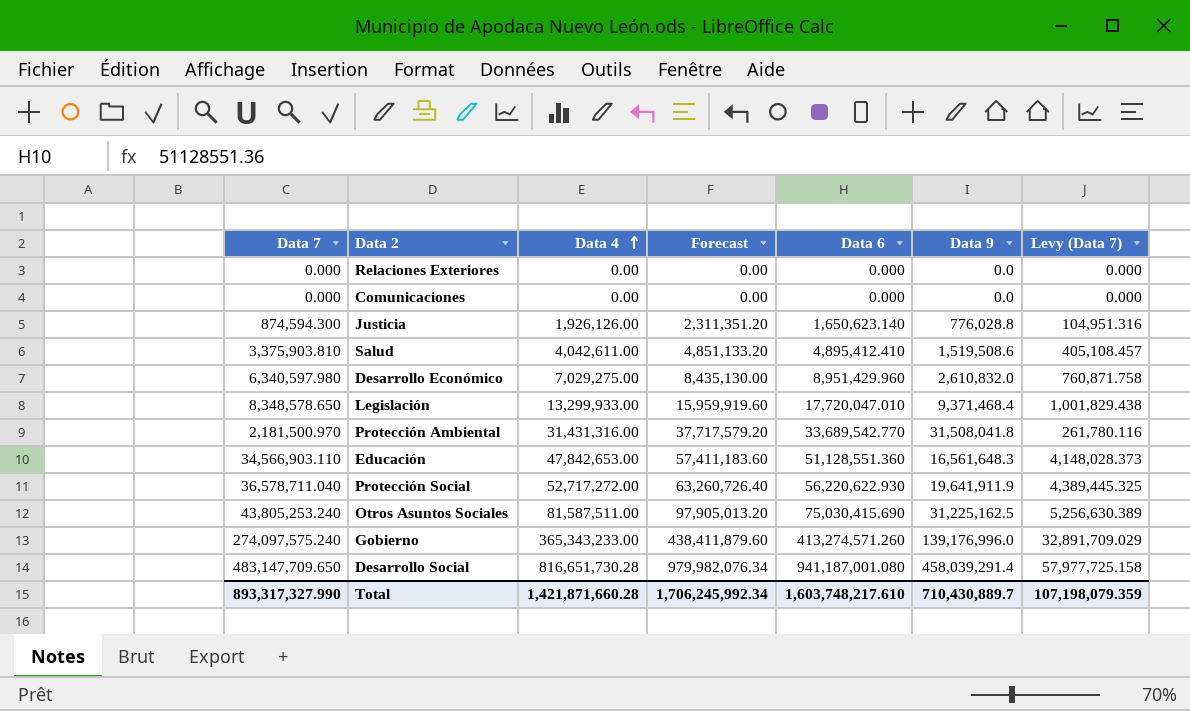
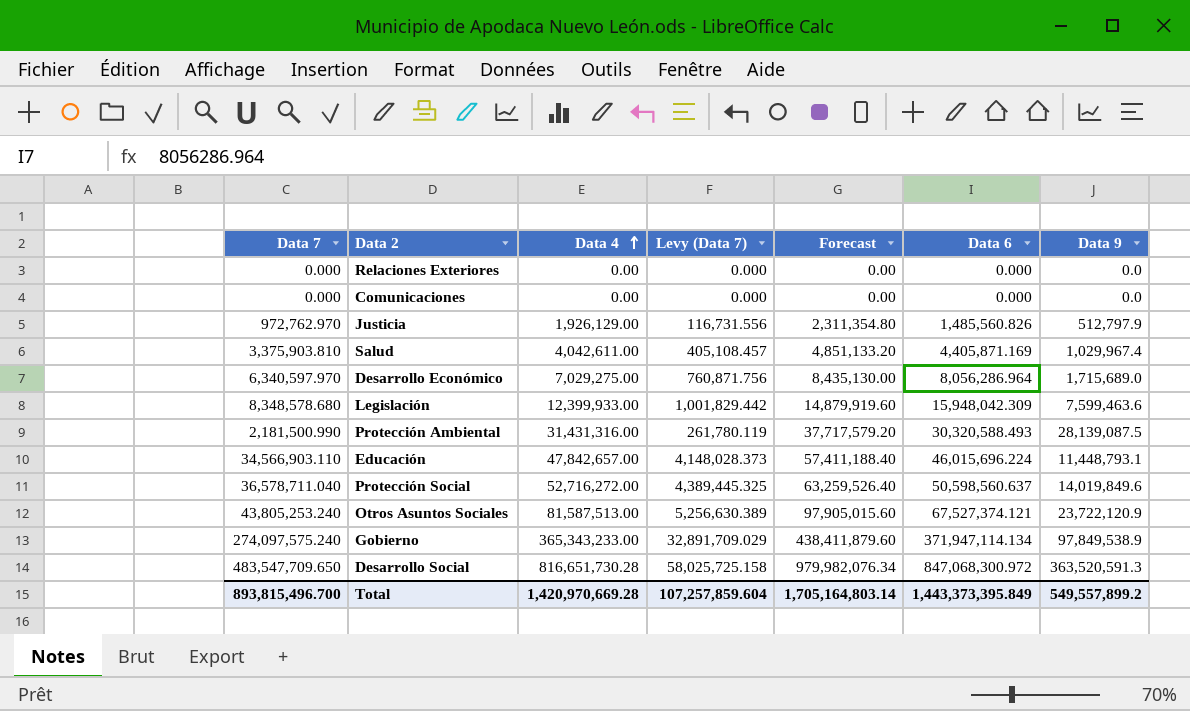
column Levy (Data 7) | position: 7 -> 4
Justicia | Data 7: 874,594.300 -> 972,762.970
Justicia | Data 4: 1,926,126.00 -> 1,926,129.00
Justicia | Levy (Data 7): 104,951.316 -> 116,731.556
Justicia | Forecast: 2,311,351.20 -> 2,311,354.80
Justicia | Data 6: 1,650,623.140 -> 1,485,560.826
Justicia | Data 9: 776,028.8 -> 512,797.9
Salud | Data 6: 4,895,412.410 -> 4,405,871.169
Salud | Data 9: 1,519,508.6 -> 1,029,967.4
Desarrollo Económico | Data 7: 6,340,597.980 -> 6,340,597.970
Desarrollo Económico | Levy (Data 7): 760,871.758 -> 760,871.756
Desarrollo Económico | Data 6: 8,951,429.960 -> 8,056,286.964
Desarrollo Económico | Data 9: 2,610,832.0 -> 1,715,689.0
Legislación | Data 7: 8,348,578.650 -> 8,348,578.680
Legislación | Data 4: 13,299,933.00 -> 12,399,933.00
Legislación | Levy (Data 7): 1,001,829.438 -> 1,001,829.442
Legislación | Forecast: 15,959,919.60 -> 14,879,919.60
Legislación | Data 6: 17,720,047.010 -> 15,948,042.309
Legislación | Data 9: 9,371,468.4 -> 7,599,463.6
Protección Ambiental | Data 7: 2,181,500.970 -> 2,181,500.990
Protección Ambiental | Levy (Data 7): 261,780.116 -> 261,780.119
Protección Ambiental | Data 6: 33,689,542.770 -> 30,320,588.493
Protección Ambiental | Data 9: 31,508,041.8 -> 28,139,087.5
Educación | Data 4: 47,842,653.00 -> 47,842,657.00
Educación | Forecast: 57,411,183.60 -> 57,411,188.40
Educación | Data 6: 51,128,551.360 -> 46,015,696.224
Educación | Data 9: 16,561,648.3 -> 11,448,793.1
Protección Social | Data 4: 52,717,272.00 -> 52,716,272.00
Protección Social | Forecast: 63,260,726.40 -> 63,259,526.40
Protección Social | Data 6: 56,220,622.930 -> 50,598,560.637
Protección Social | Data 9: 19,641,911.9 -> 14,019,849.6
Otros Asuntos Sociales | Data 4: 81,587,511.00 -> 81,587,513.00
Otros Asuntos Sociales | Forecast: 97,905,013.20 -> 97,905,015.60
Otros Asuntos Sociales | Data 6: 75,030,415.690 -> 67,527,374.121
Otros Asuntos Sociales | Data 9: 31,225,162.5 -> 23,722,120.9
Gobierno | Data 6: 413,274,571.260 -> 371,947,114.134
Gobierno | Data 9: 139,176,996.0 -> 97,849,538.9
Desarrollo Social | Data 7: 483,147,709.650 -> 483,547,709.650
Desarrollo Social | Levy (Data 7): 57,977,725.158 -> 58,025,725.158
Desarrollo Social | Data 6: 941,187,001.080 -> 847,068,300.972
Desarrollo Social | Data 9: 458,039,291.4 -> 363,520,591.3
Total | Data 7: 893,317,327.990 -> 893,815,496.700
Total | Data 4: 1,421,871,660.28 -> 1,420,970,669.28
Total | Levy (Data 7): 107,198,079.359 -> 107,257,859.604
Total | Forecast: 1,706,245,992.34 -> 1,705,164,803.14
Total | Data 6: 1,603,748,217.610 -> 1,443,373,395.849
Total | Data 9: 710,430,889.7 -> 549,557,899.2

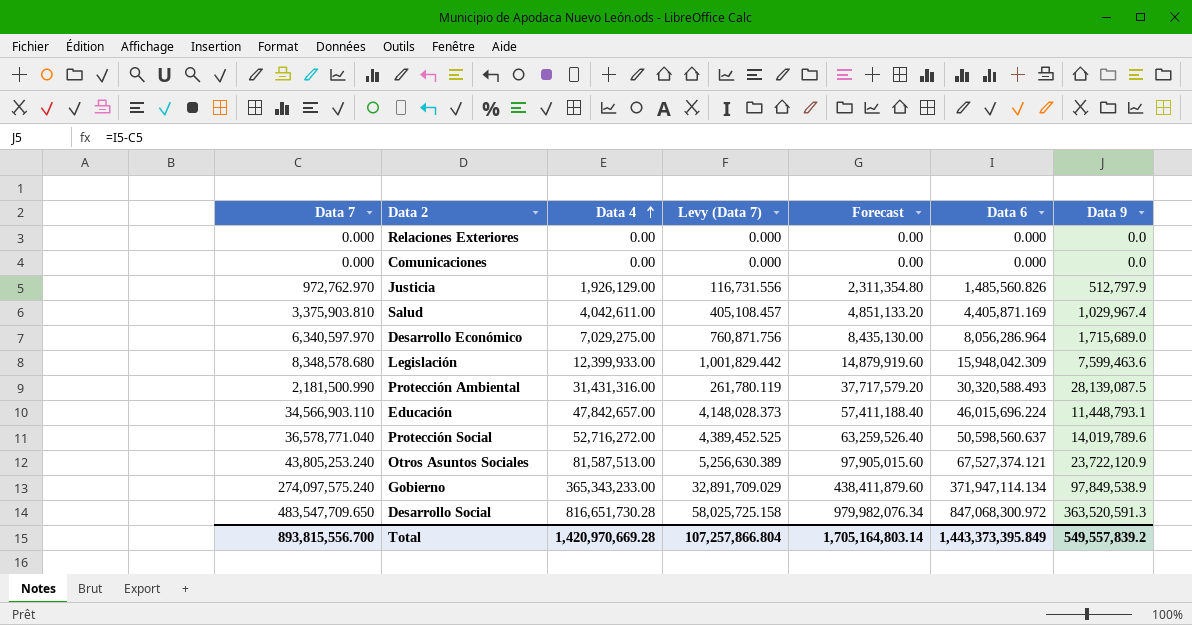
Protección Social | Data 7: 36,578,711.040 -> 36,578,771.040
Protección Social | Levy (Data 7): 4,389,445.325 -> 4,389,452.525
Protección Social | Data 9: 14,019,849.6 -> 14,019,789.6
Total | Data 7: 893,815,496.700 -> 893,815,556.700
Total | Levy (Data 7): 107,257,859.604 -> 107,257,866.804
Total | Data 9: 549,557,899.2 -> 549,557,839.2

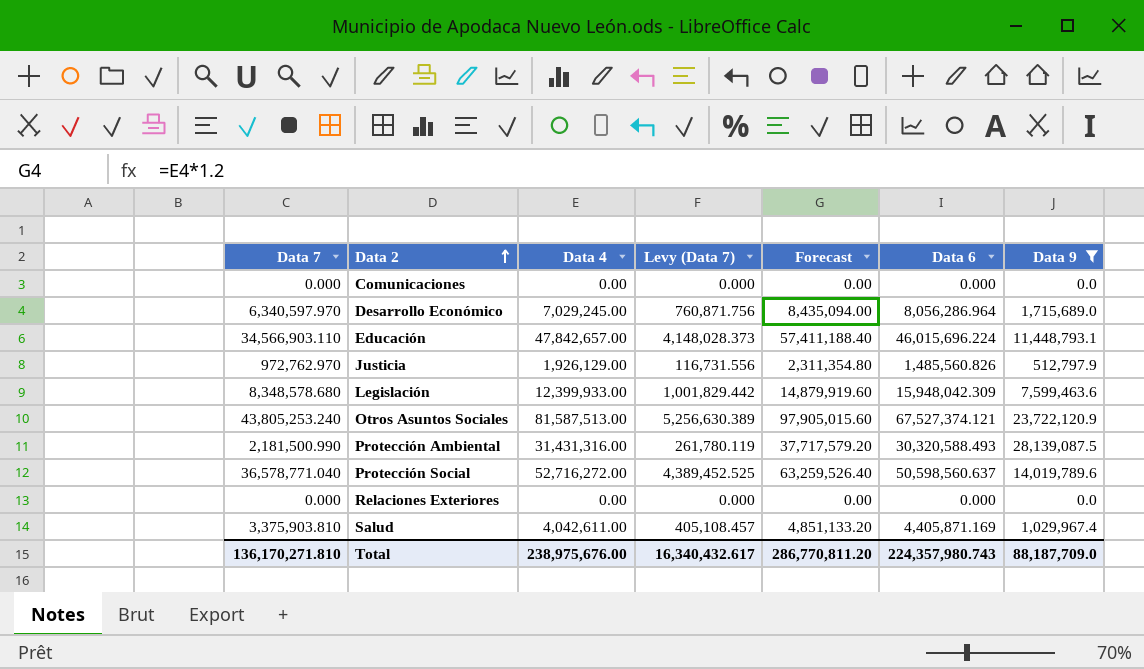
filter: none -> Data 9 <= 28,139,087.5
row order: Data 4 ascending -> Data 2 ascending
Desarrollo Económico | Data 4: 7,029,275.00 -> 7,029,245.00
Desarrollo Económico | Forecast: 8,435,130.00 -> 8,435,094.00
Total | Data 7: 893,815,556.700 -> 136,170,271.810
Total | Data 4: 1,420,970,669.28 -> 238,975,676.00
Total | Levy (Data 7): 107,257,866.804 -> 16,340,432.617
Total | Forecast: 1,705,164,803.14 -> 286,770,811.20
Total | Data 6: 1,443,373,395.849 -> 224,357,980.743
Total | Data 9: 549,557,839.2 -> 88,187,709.0

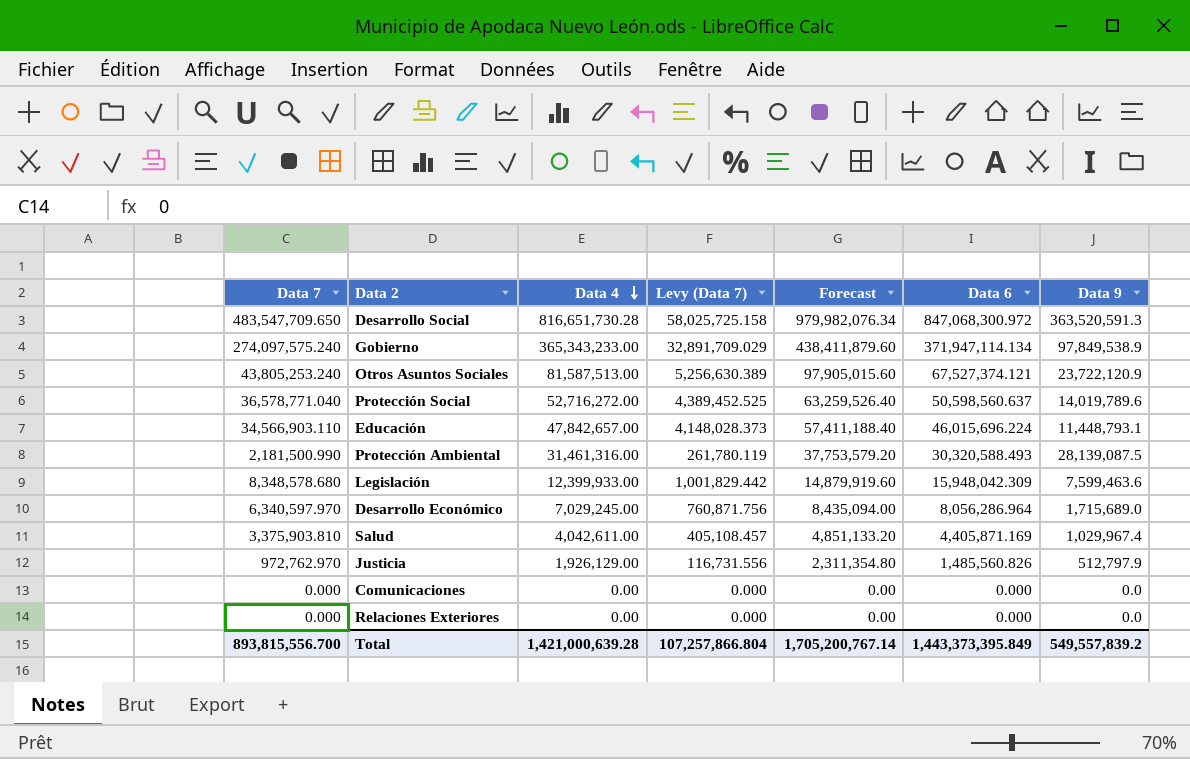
filter: Data 9 <= 28,139,087.5 -> none
row order: Data 2 ascending -> Data 4 descending
Protección Ambiental | Data 4: 31,431,316.00 -> 31,461,316.00
Protección Ambiental | Forecast: 37,717,579.20 -> 37,753,579.20
Total | Data 7: 136,170,271.810 -> 893,815,556.700
Total | Data 4: 238,975,676.00 -> 1,421,000,639.28
Total | Levy (Data 7): 16,340,432.617 -> 107,257,866.804
Total | Forecast: 286,770,811.20 -> 1,705,200,767.14
Total | Data 6: 224,357,980.743 -> 1,443,373,395.849
Total | Data 9: 88,187,709.0 -> 549,557,839.2

